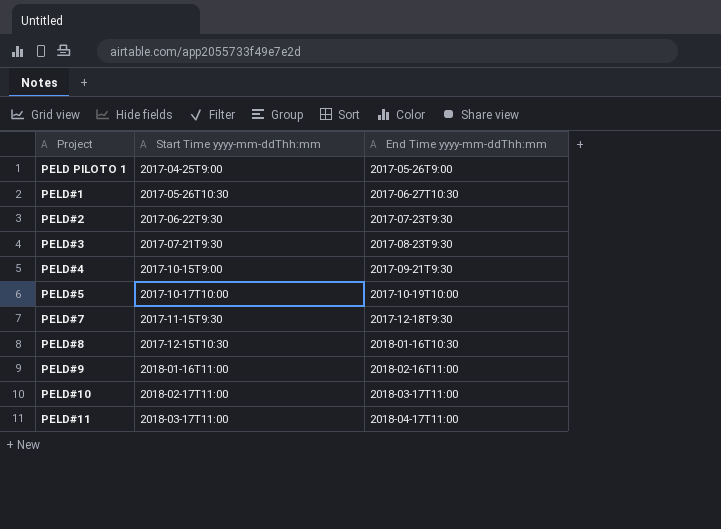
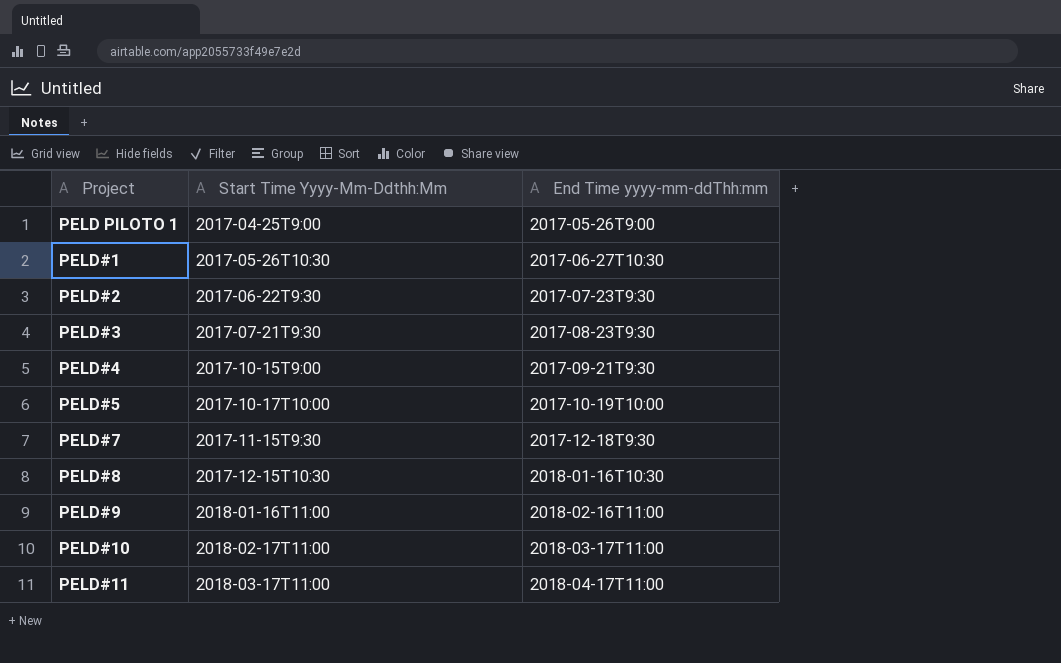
column name: Start Time yyyy-mm-ddThh:mm -> Start Time Yyyy-Mm-Ddthh:Mm

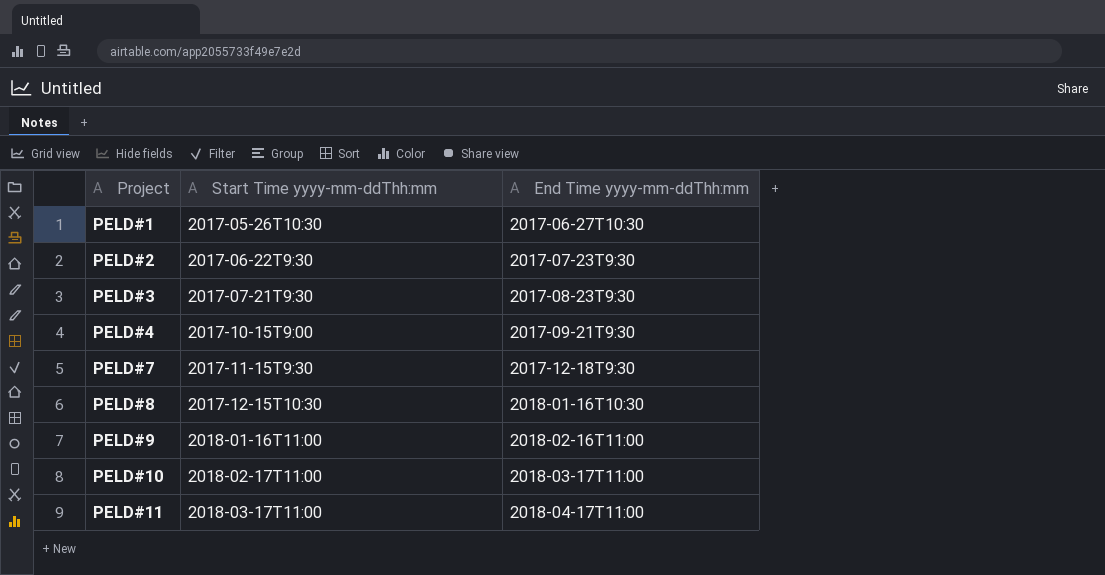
column name: Start Time Yyyy-Mm-Ddthh:Mm -> Start Time yyyy-mm-ddThh:mm
row PELD PILOTO 1: 2017-04-25T9:00 | 2017-05-26T9:00 -> none
row PELD#5: 2017-10-17T10:00 | 2017-10-19T10:00 -> none

